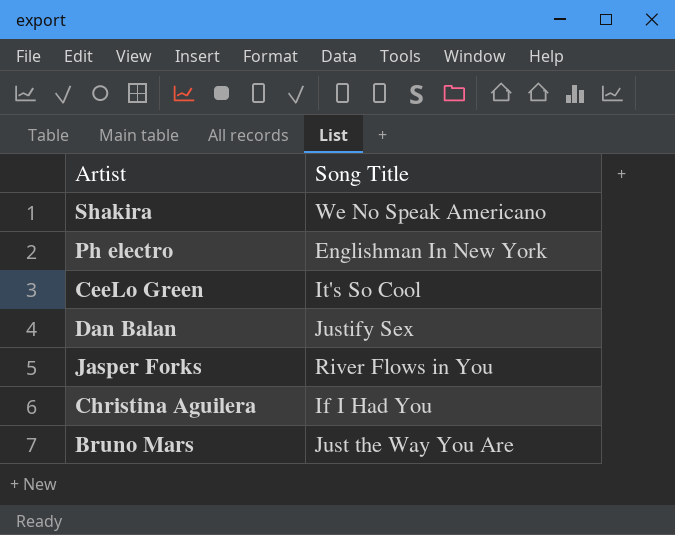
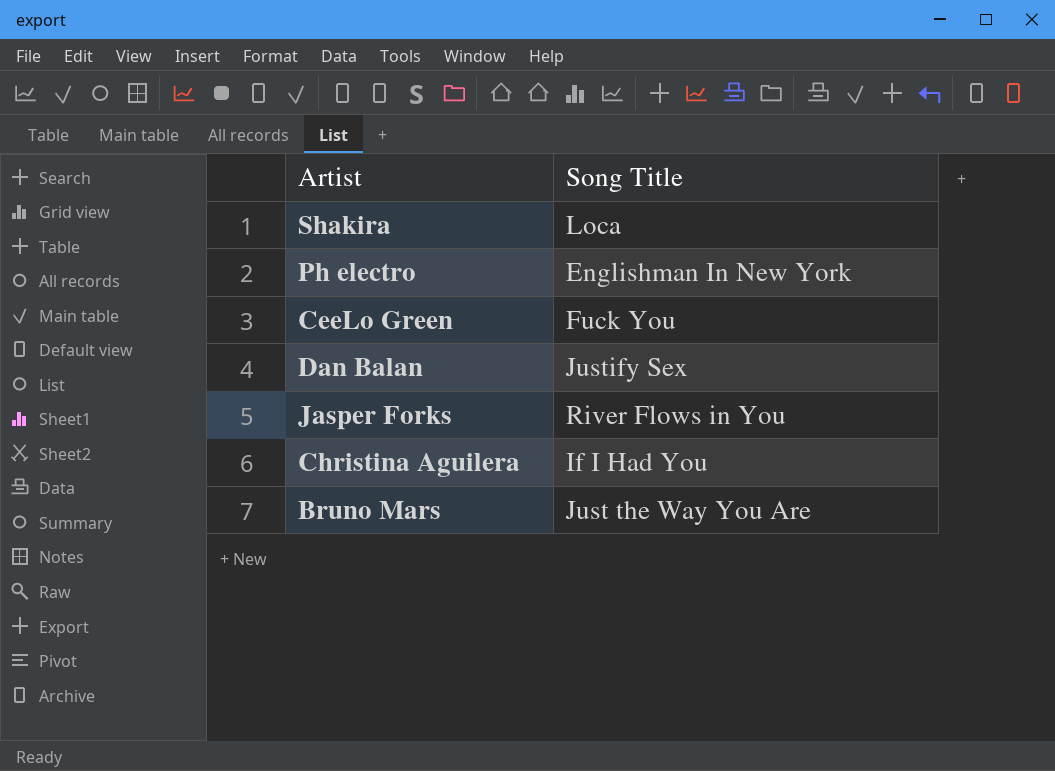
Shakira | Song Title: We No Speak Americano -> Loca
CeeLo Green | Song Title: It's So Cool -> Fuck You

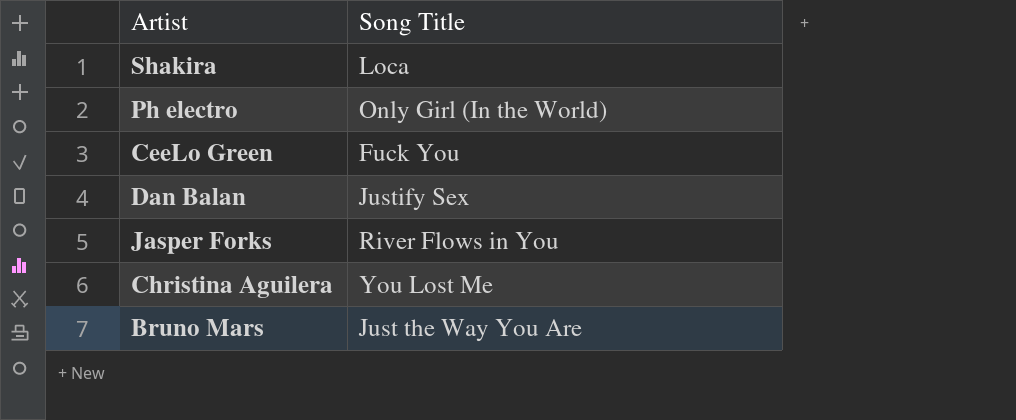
Ph electro | Song Title: Englishman In New York -> Only Girl (In the World)
Christina Aguilera | Song Title: If I Had You -> You Lost Me

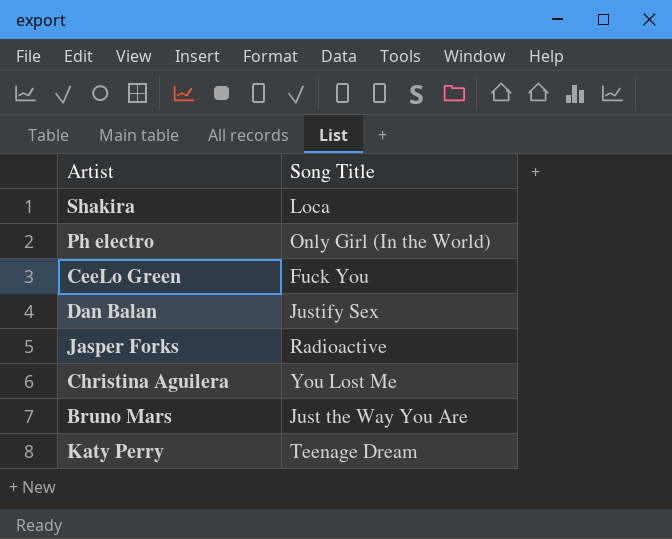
Jasper Forks | Song Title: River Flows in You -> Radioactive
row Katy Perry: none -> Teenage Dream

